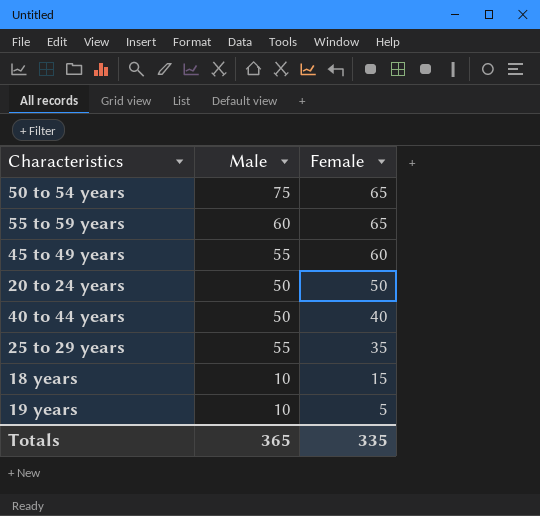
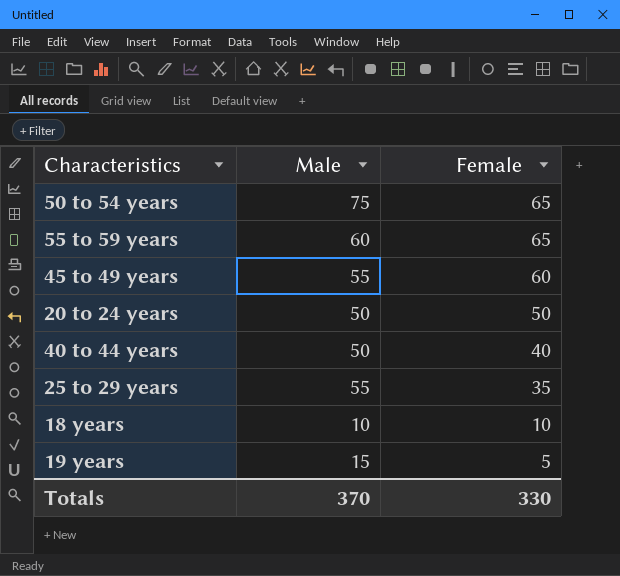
18 years | Female: 15 -> 10
19 years | Male: 10 -> 15
Totals | Male: 365 -> 370
Totals | Female: 335 -> 330

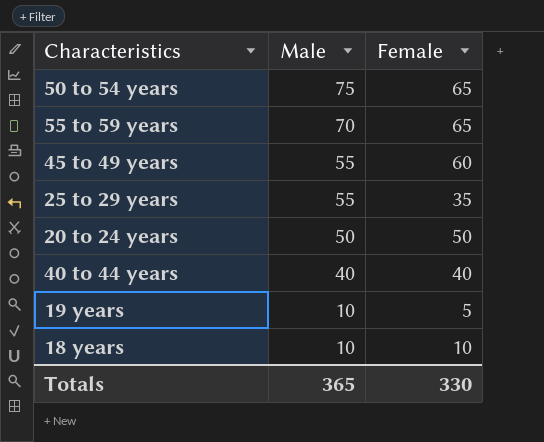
row order: Female descending -> Male descending
55 to 59 years | Male: 60 -> 70
40 to 44 years | Male: 50 -> 40
19 years | Male: 15 -> 10
Totals | Male: 370 -> 365

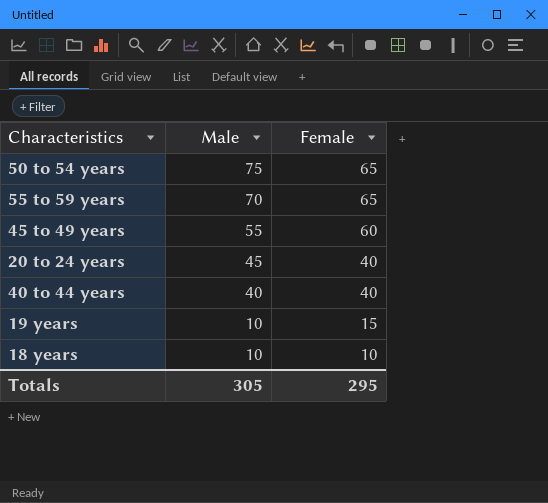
row 25 to 29 years: 55 | 35 -> none
20 to 24 years | Male: 50 -> 45
20 to 24 years | Female: 50 -> 40
19 years | Female: 5 -> 15
Totals | Male: 365 -> 305
Totals | Female: 330 -> 295

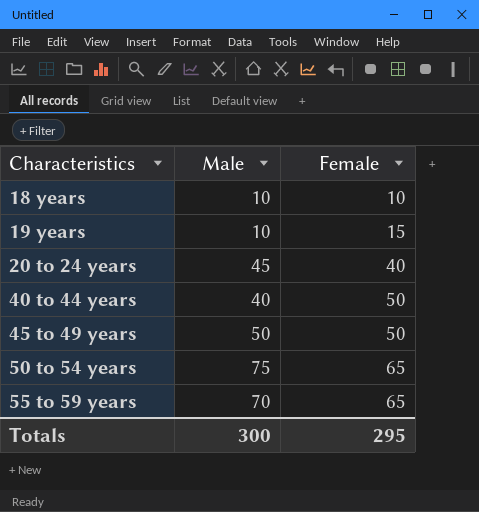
row order: Male descending -> Characteristics ascending
40 to 44 years | Female: 40 -> 50
45 to 49 years | Male: 55 -> 50
45 to 49 years | Female: 60 -> 50
Totals | Male: 305 -> 300

